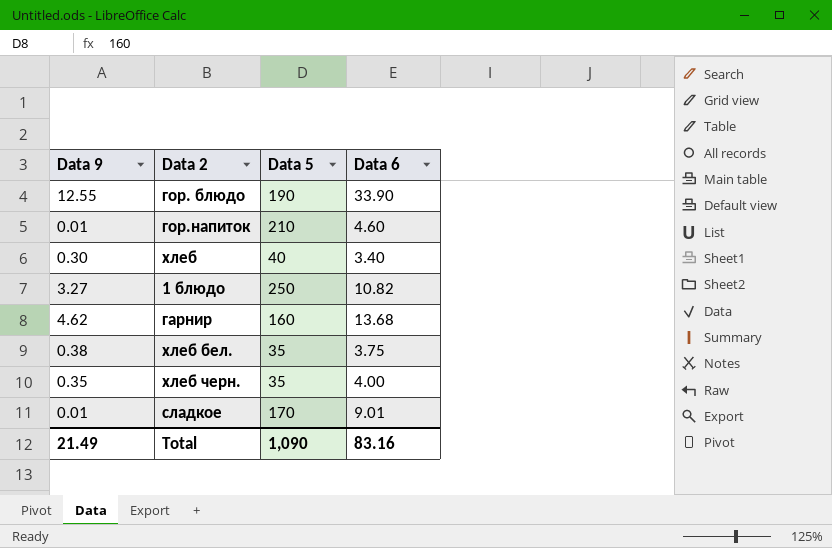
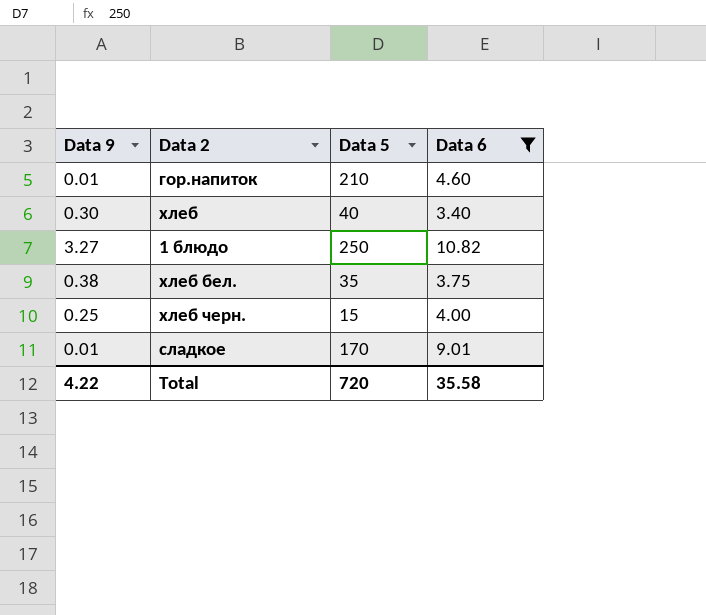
filter: none -> Data 6 <= 10.82
хлеб черн. | Data 9: 0.35 -> 0.25
хлеб черн. | Data 5: 35 -> 15
Total | Data 9: 21.49 -> 4.22
Total | Data 5: 1,090 -> 720
Total | Data 6: 83.16 -> 35.58

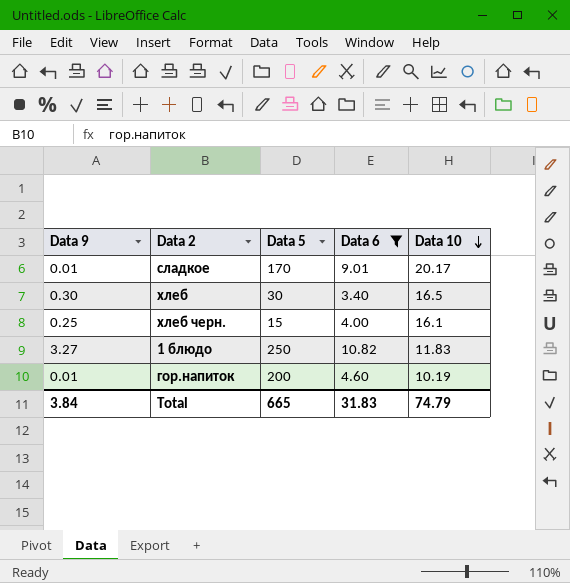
row order: none -> Data 10 descending
column Data 10 | position: none -> 5
row хлеб бел.: 0.38 | 35 | 3.75 -> none
хлеб | Data 5: 40 -> 30
гор.напиток | Data 5: 210 -> 200
Total | Data 9: 4.22 -> 3.84
Total | Data 5: 720 -> 665
Total | Data 6: 35.58 -> 31.83

